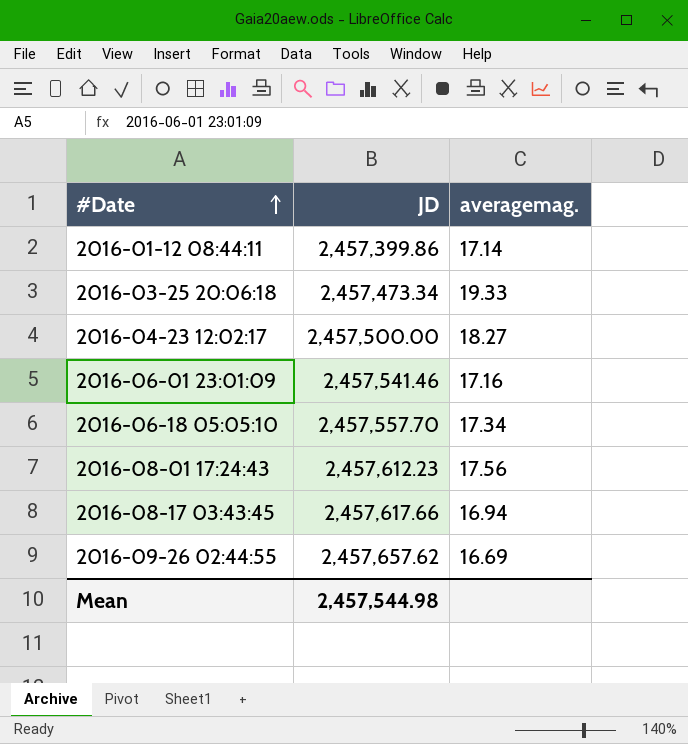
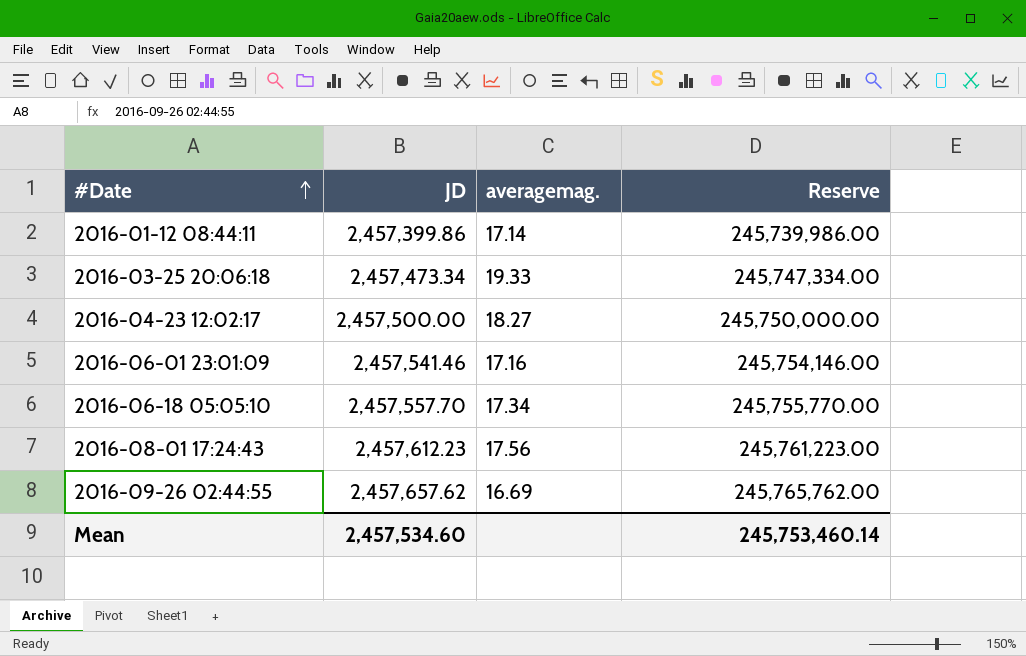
column Reserve | formula: none -> [JD] * 100
row 2016-08-17 03:43:45: 2,457,617.66 | 16.94 -> none
Mean | JD: 2,457,544.98 -> 2,457,534.60

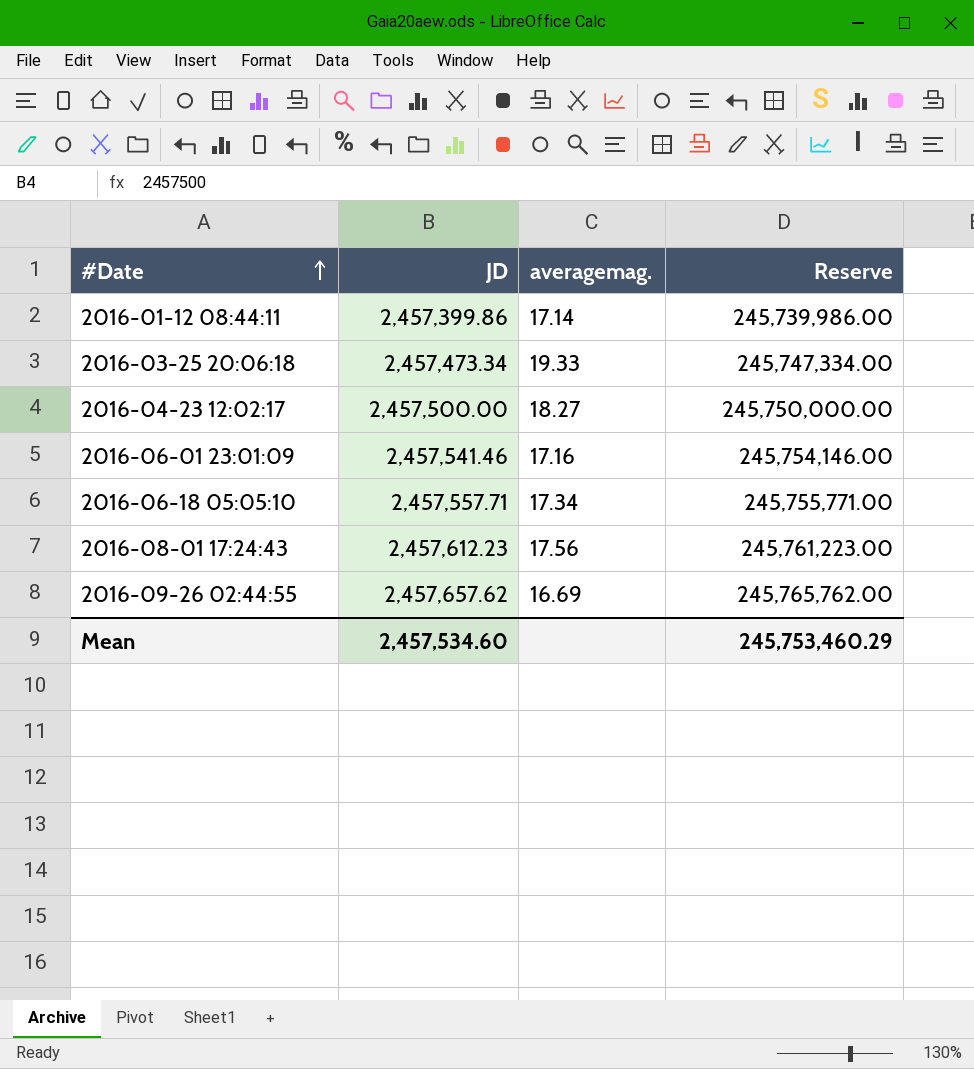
2016-06-18 05:05:10 | JD: 2,457,557.70 -> 2,457,557.71
2016-06-18 05:05:10 | Reserve: 245,755,770.00 -> 245,755,771.00
Mean | Reserve: 245,753,460.14 -> 245,753,460.29

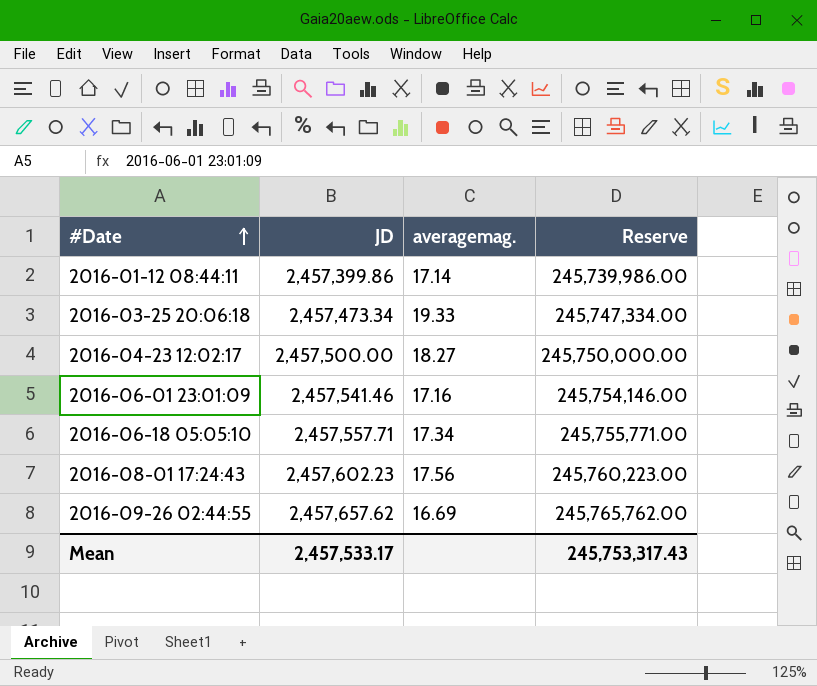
2016-08-01 17:24:43 | JD: 2,457,612.23 -> 2,457,602.23
2016-08-01 17:24:43 | Reserve: 245,761,223.00 -> 245,760,223.00
Mean | JD: 2,457,534.60 -> 2,457,533.17
Mean | Reserve: 245,753,460.29 -> 245,753,317.43

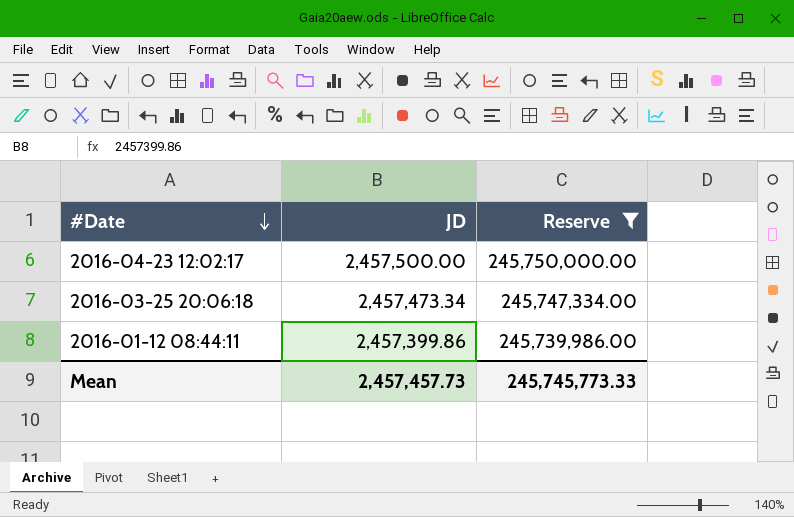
filter: none -> Reserve <= 245,750,000.00
row order: #Date ascending -> #Date descending
column averagemag. | position: 3 -> none
Mean | JD: 2,457,533.17 -> 2,457,457.73
Mean | Reserve: 245,753,317.43 -> 245,745,773.33

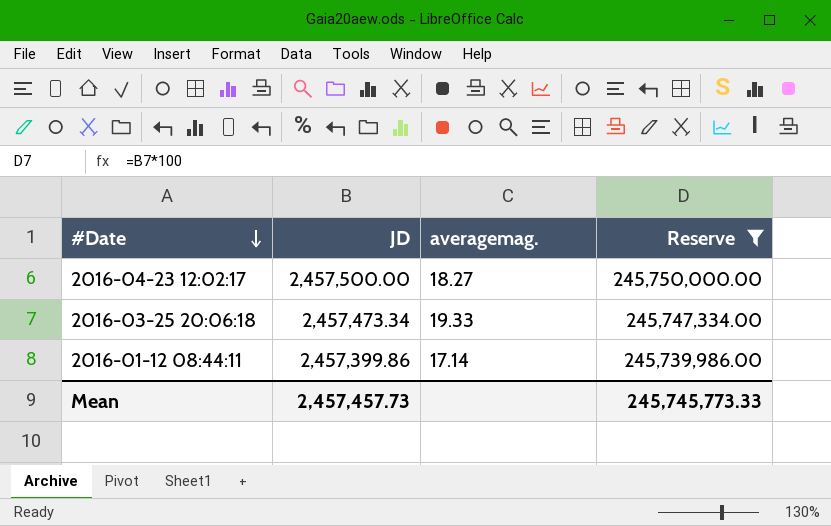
column averagemag. | position: none -> 3

